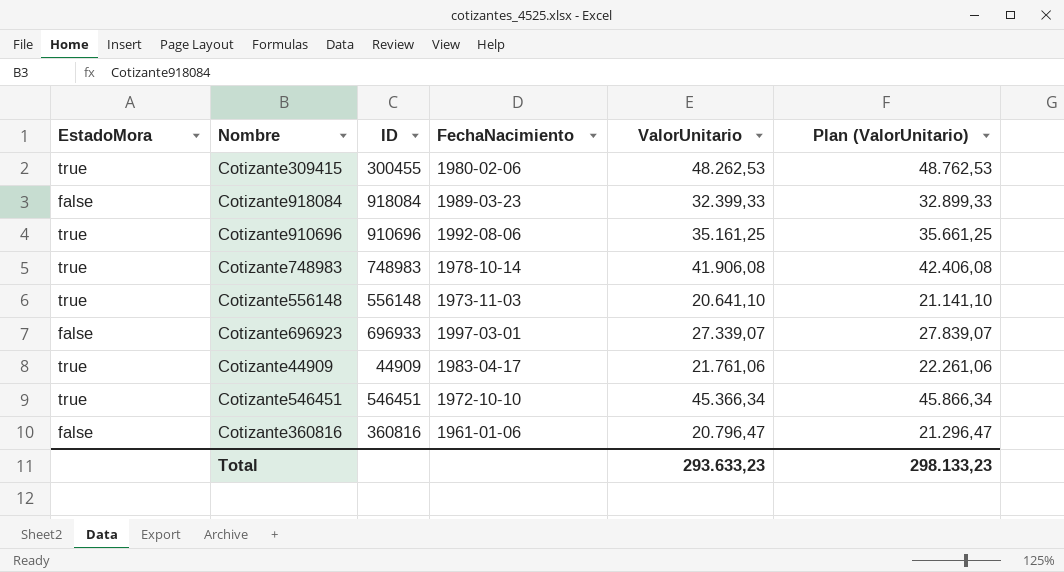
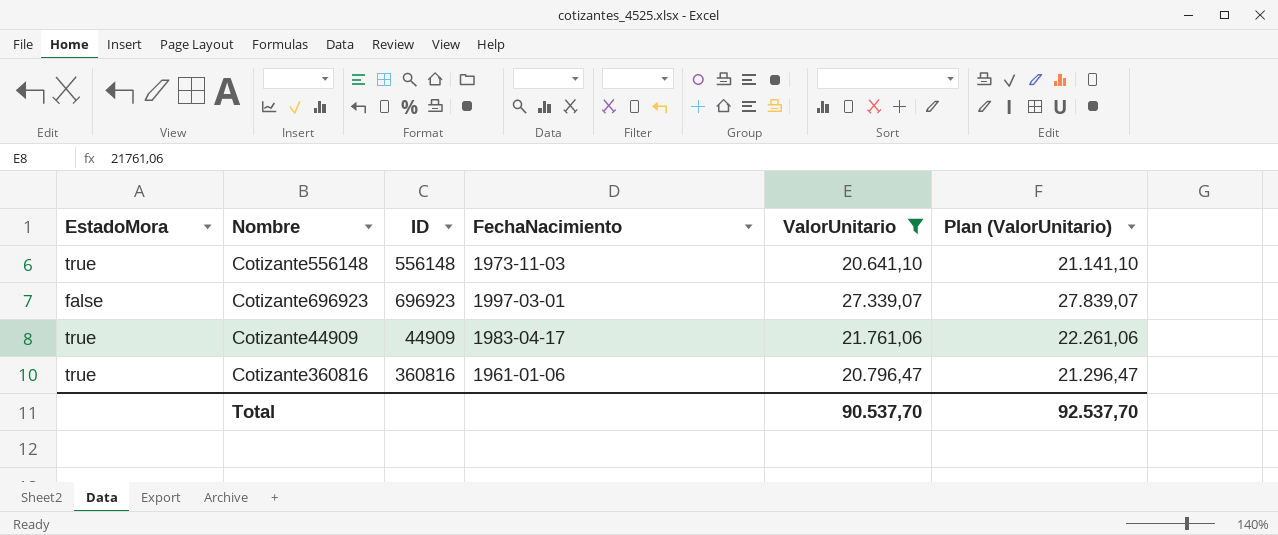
filter: none -> ValorUnitario <= 27.339,07
Cotizante696923 | ID: 696933 -> 696923
Cotizante360816 | EstadoMora: false -> true
Total | ValorUnitario: 293.633,23 -> 90.537,70
Total | Plan (ValorUnitario): 298.133,23 -> 92.537,70

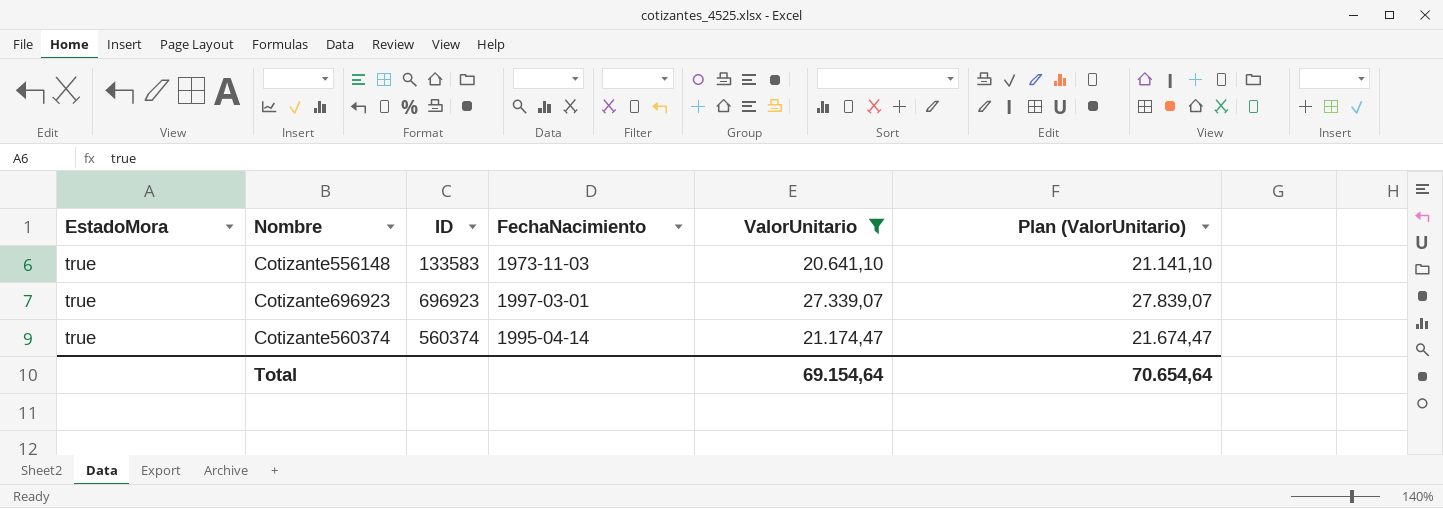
row Cotizante44909: true | 44909 | 1983-04-17 | 21.761,06 | 22.261,06 -> none
row Cotizante360816: true | 360816 | 1961-01-06 | 20.796,47 | 21.296,47 -> none
Cotizante556148 | ID: 556148 -> 133583
Cotizante696923 | EstadoMora: false -> true
row Cotizante560374: none -> true | 560374 | 1995-04-14 | 21.174,47 | 21.674,47
Total | ValorUnitario: 90.537,70 -> 69.154,64
Total | Plan (ValorUnitario): 92.537,70 -> 70.654,64

